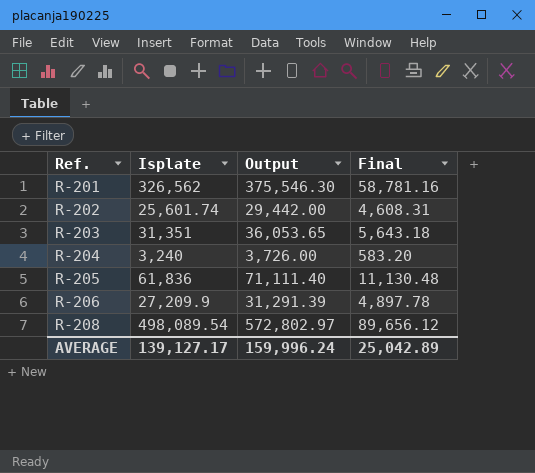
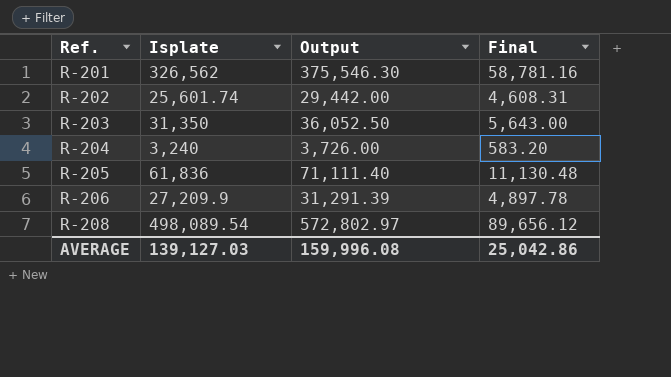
R-203 | Isplate: 31,351 -> 31,350
R-203 | Output: 36,053.65 -> 36,052.50
R-203 | Final: 5,643.18 -> 5,643.00
AVERAGE | Isplate: 139,127.17 -> 139,127.03
AVERAGE | Output: 159,996.24 -> 159,996.08
AVERAGE | Final: 25,042.89 -> 25,042.86

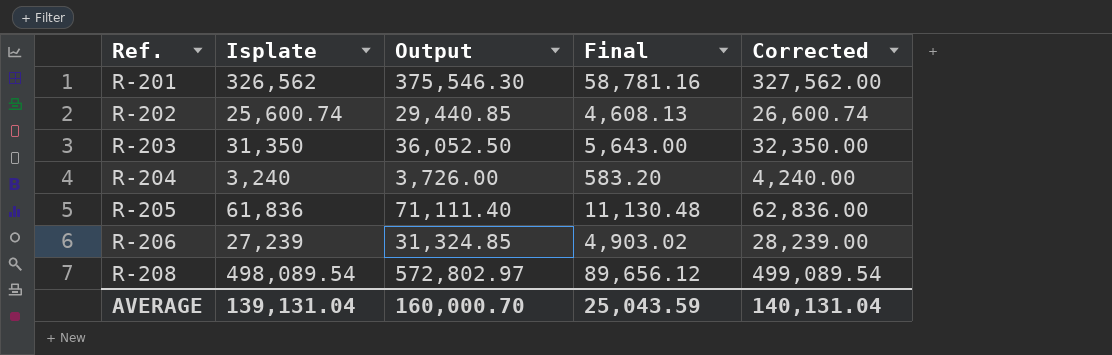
column Corrected | formula: none -> [Isplate] + 1000
R-202 | Isplate: 25,601.74 -> 25,600.74
R-202 | Output: 29,442.00 -> 29,440.85
R-202 | Final: 4,608.31 -> 4,608.13
R-206 | Isplate: 27,209.9 -> 27,239
R-206 | Output: 31,291.39 -> 31,324.85
R-206 | Final: 4,897.78 -> 4,903.02
AVERAGE | Isplate: 139,127.03 -> 139,131.04
AVERAGE | Output: 159,996.08 -> 160,000.70
AVERAGE | Final: 25,042.86 -> 25,043.59

